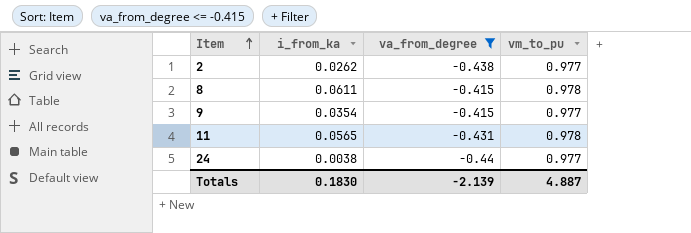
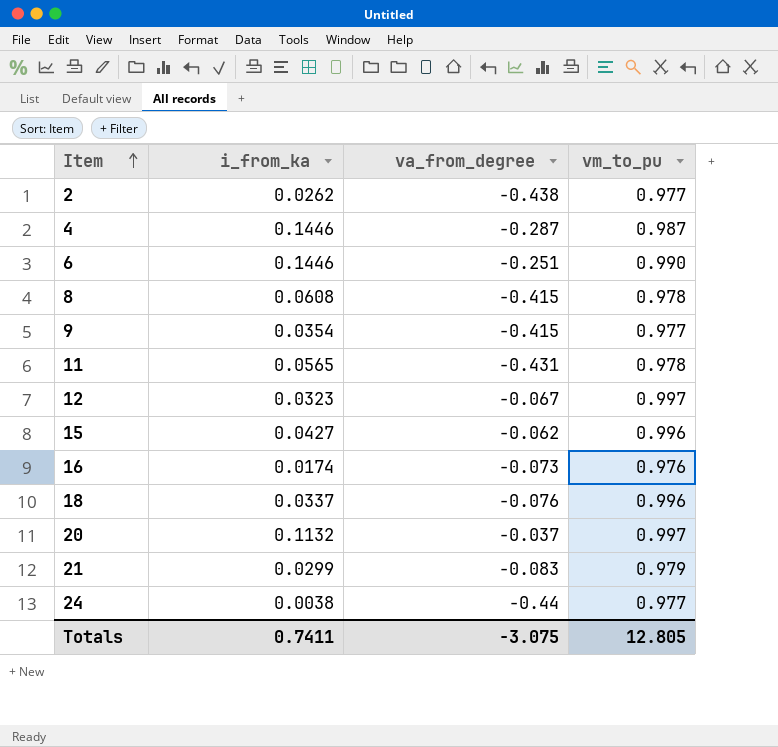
filter: va_from_degree <= -0.415 -> none
8 | i_from_ka: 0.0611 -> 0.0608
Totals | i_from_ka: 0.1830 -> 0.7411
Totals | va_from_degree: -2.139 -> -3.075
Totals | vm_to_pu: 4.887 -> 12.805

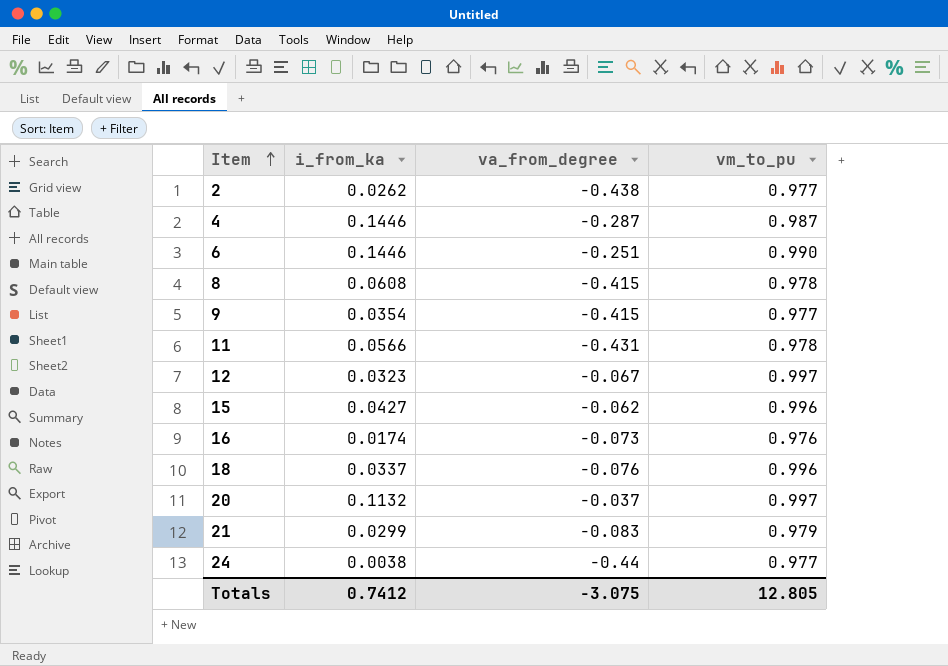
11 | i_from_ka: 0.0565 -> 0.0566
Totals | i_from_ka: 0.7411 -> 0.7412

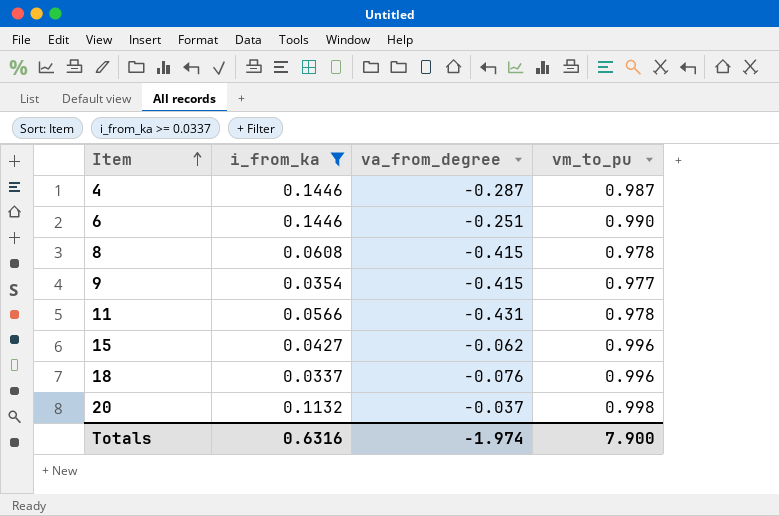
filter: none -> i_from_ka >= 0.0337
20 | vm_to_pu: 0.997 -> 0.998
Totals | i_from_ka: 0.7412 -> 0.6316
Totals | va_from_degree: -3.075 -> -1.974
Totals | vm_to_pu: 12.805 -> 7.900

